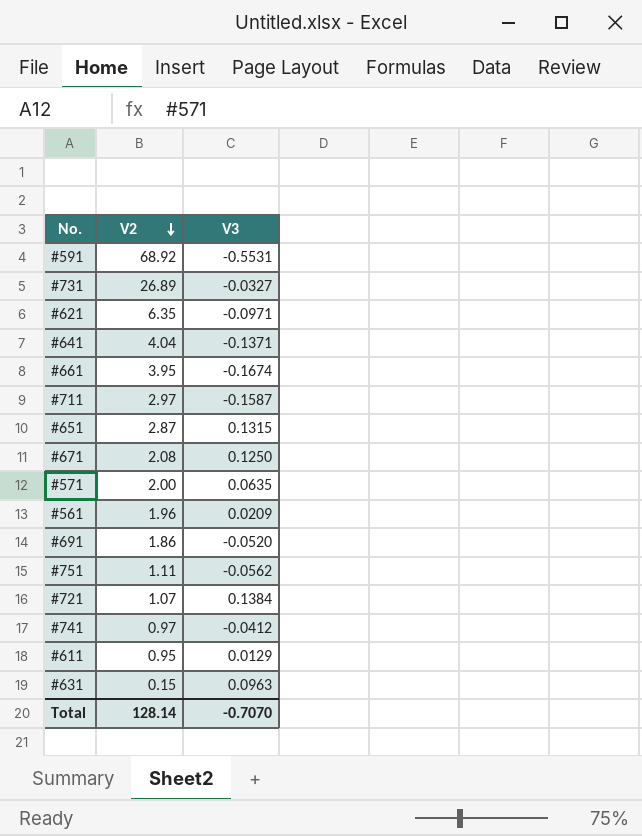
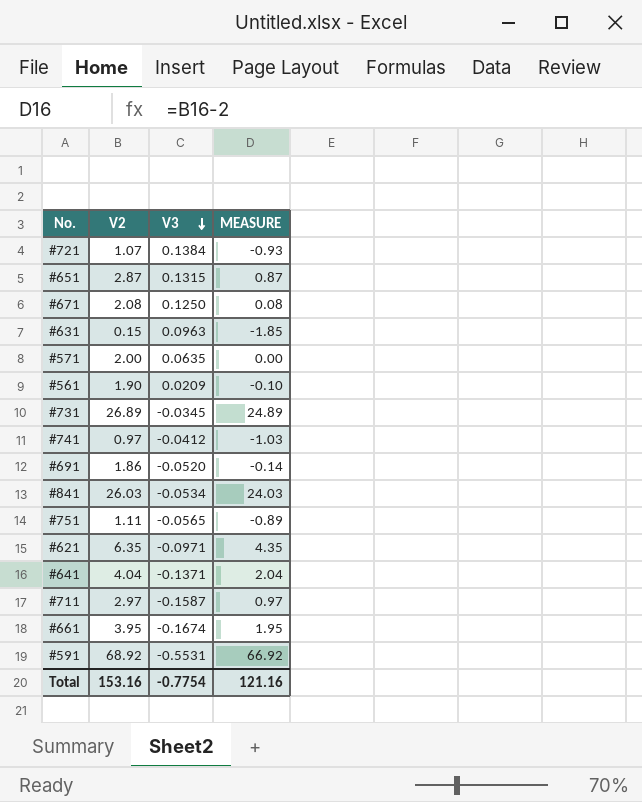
row order: V2 descending -> V3 descending
column MEASURE | formula: none -> [V2] - 2
row #611: 0.95 | 0.0129 -> none
#561 | V2: 1.96 -> 1.90
#731 | V3: -0.0327 -> -0.0345
row #841: none -> 26.03 | -0.0534 | 24.03
#751 | V3: -0.0562 -> -0.0565
Total | V2: 128.14 -> 153.16
Total | V3: -0.7070 -> -0.7754

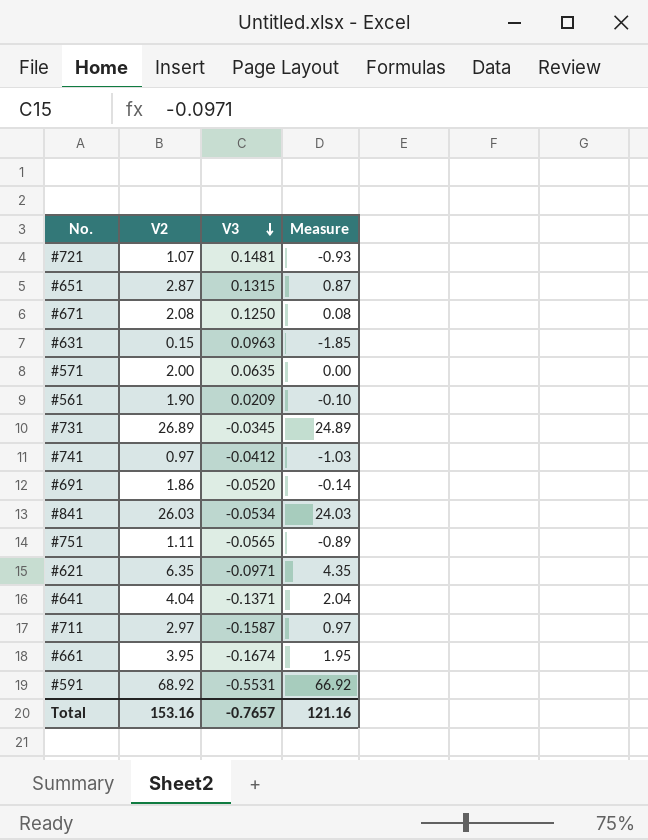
column name: MEASURE -> Measure
#721 | V3: 0.1384 -> 0.1481
Total | V3: -0.7754 -> -0.7657

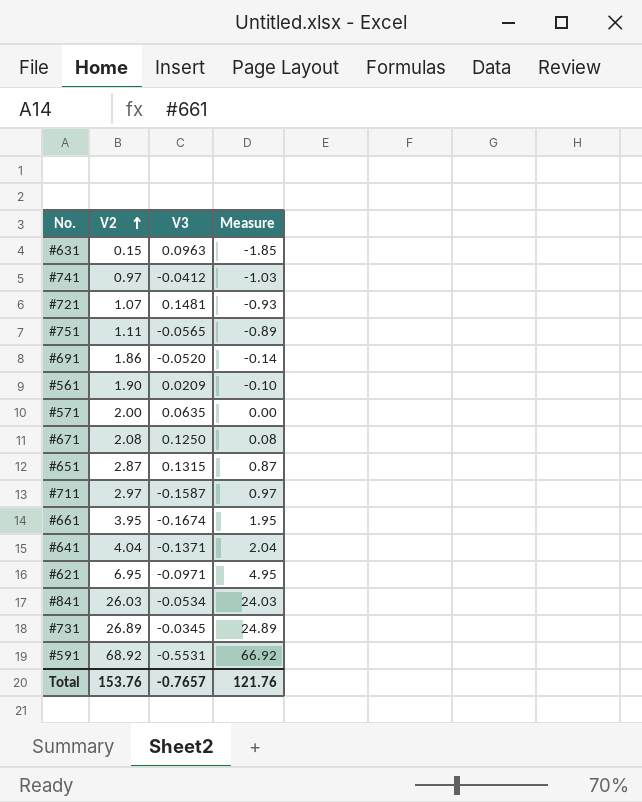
row order: V3 descending -> V2 ascending
#621 | V2: 6.35 -> 6.95
#621 | Measure: 4.35 -> 4.95
Total | V2: 153.16 -> 153.76
Total | Measure: 121.16 -> 121.76

